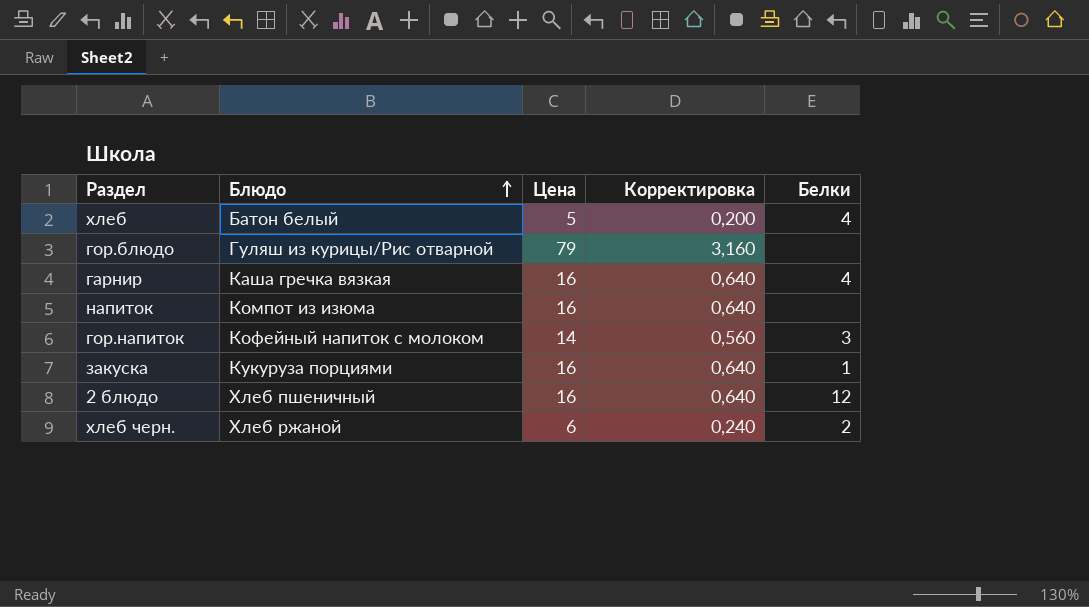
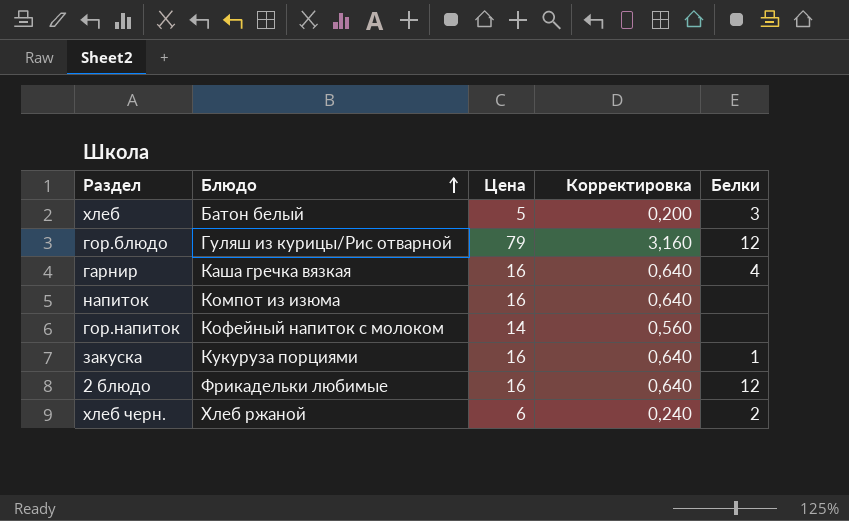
хлеб | Белки: 4 -> 3
гор.блюдо | Белки: none -> 12
гор.напиток | Белки: 3 -> none
2 блюдо | Блюдо: Хлеб пшеничный -> Фрикадельки любимые

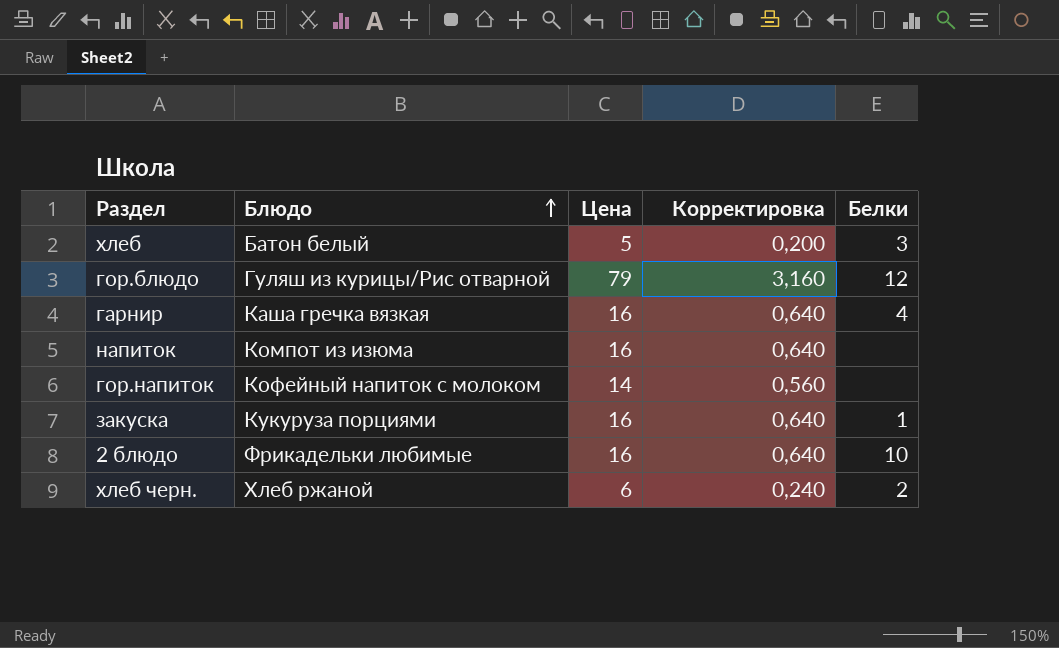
2 блюдо | Белки: 12 -> 10

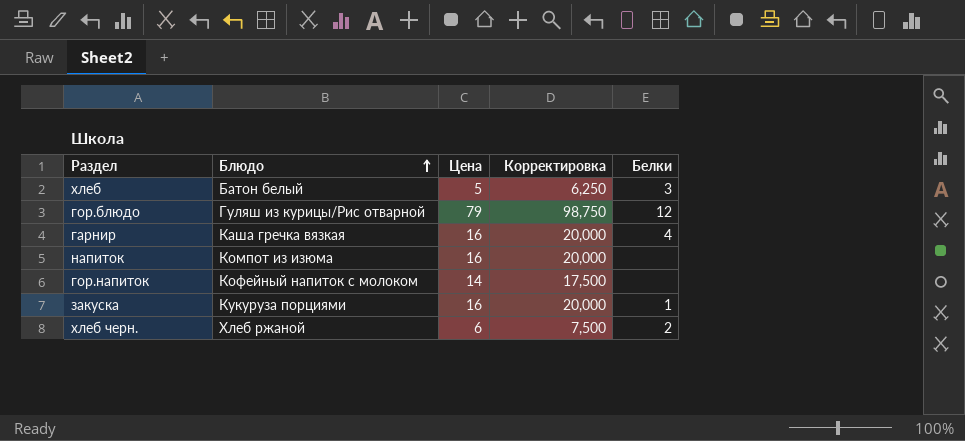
column Корректировка | formula: [Цена] * 0,04 -> [Цена] * 1,25
row 2 блюдо: Фрикадельки любимые | 16 | 0,640 | 10 -> none

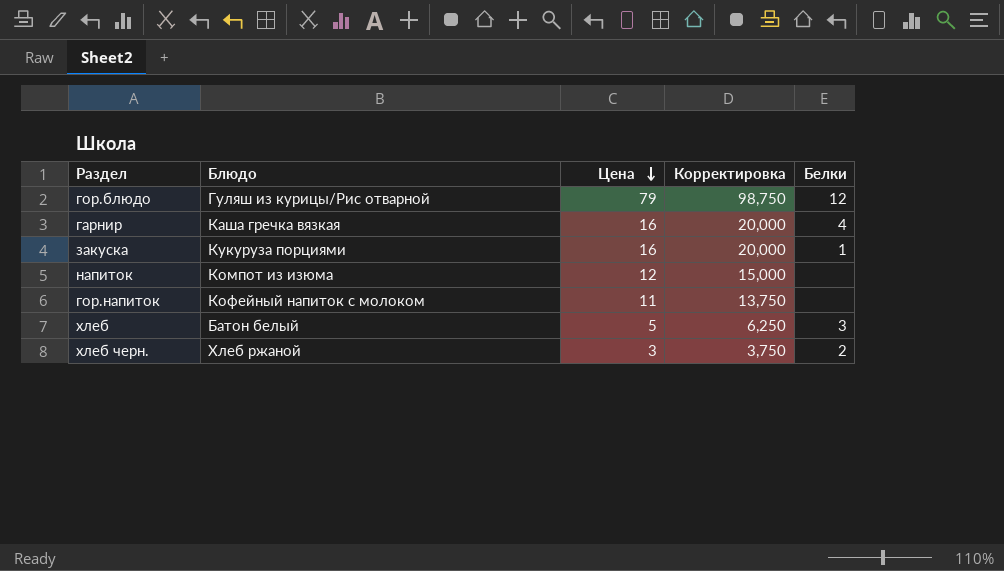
row order: Блюдо ascending -> Цена descending
напиток | Цена: 16 -> 12
напиток | Корректировка: 20,000 -> 15,000
гор.напиток | Цена: 14 -> 11
гор.напиток | Корректировка: 17,500 -> 13,750
хлеб черн. | Цена: 6 -> 3
хлеб черн. | Корректировка: 7,500 -> 3,750

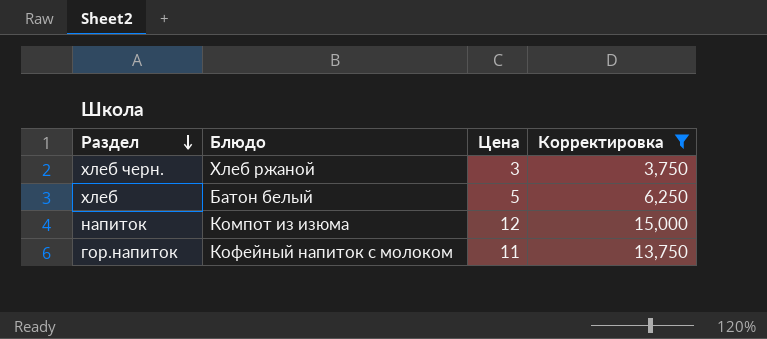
filter: none -> Корректировка <= 15,000
row order: Цена descending -> Раздел descending
column Белки | position: 5 -> none

